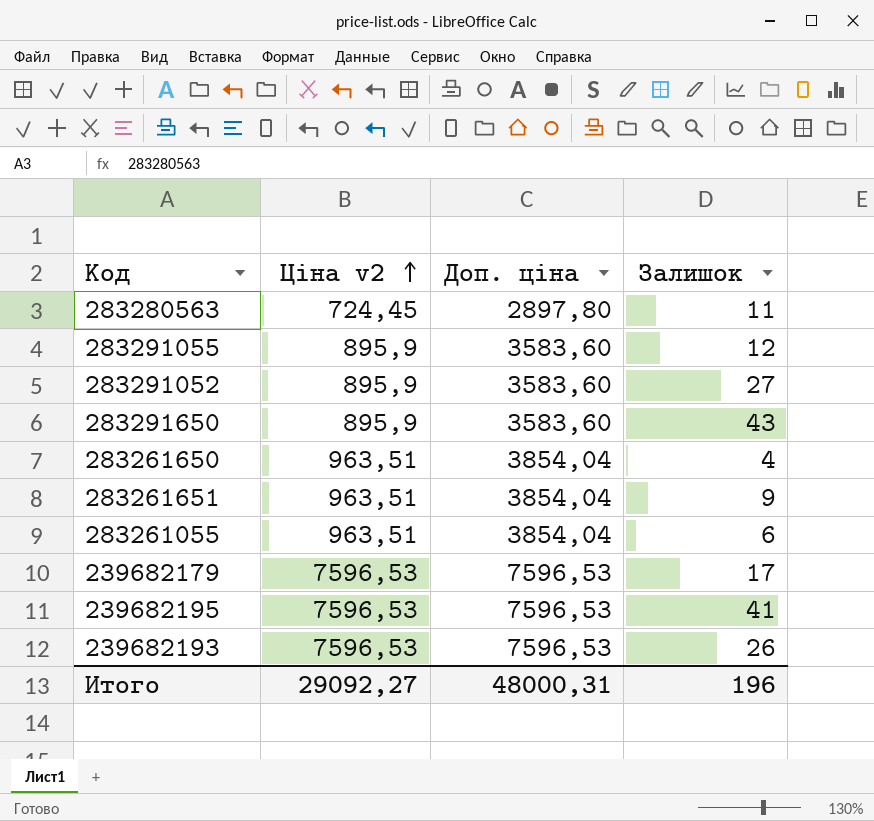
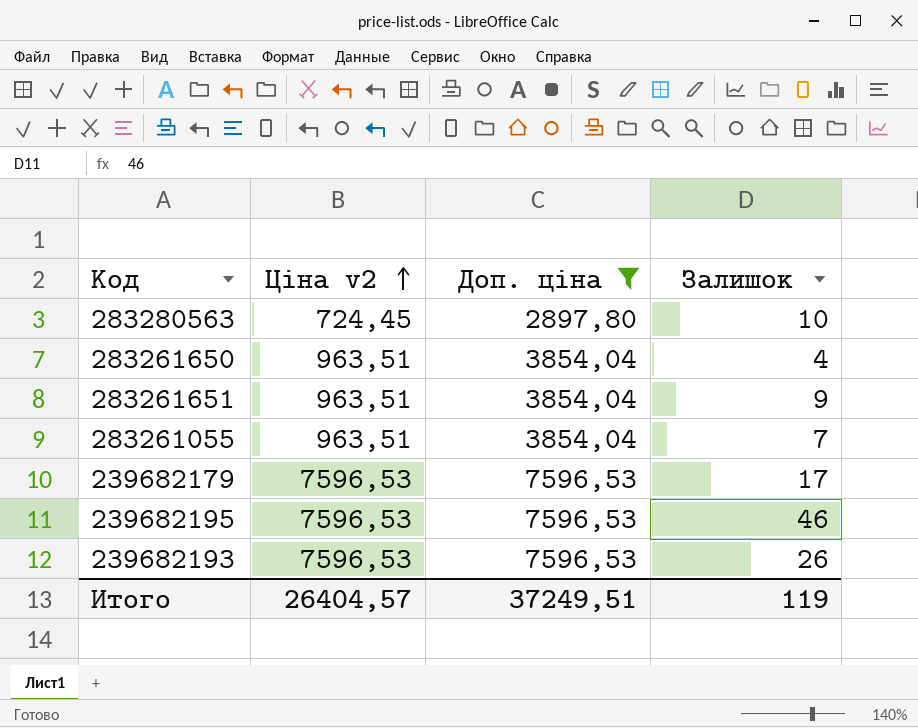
filter: none -> Доп. ціна != 3583,60
283280563 | Залишок: 11 -> 10
283261055 | Залишок: 6 -> 7
239682195 | Залишок: 41 -> 46
Итого | Ціна v2: 29092,27 -> 26404,57
Итого | Доп. ціна: 48000,31 -> 37249,51
Итого | Залишок: 196 -> 119

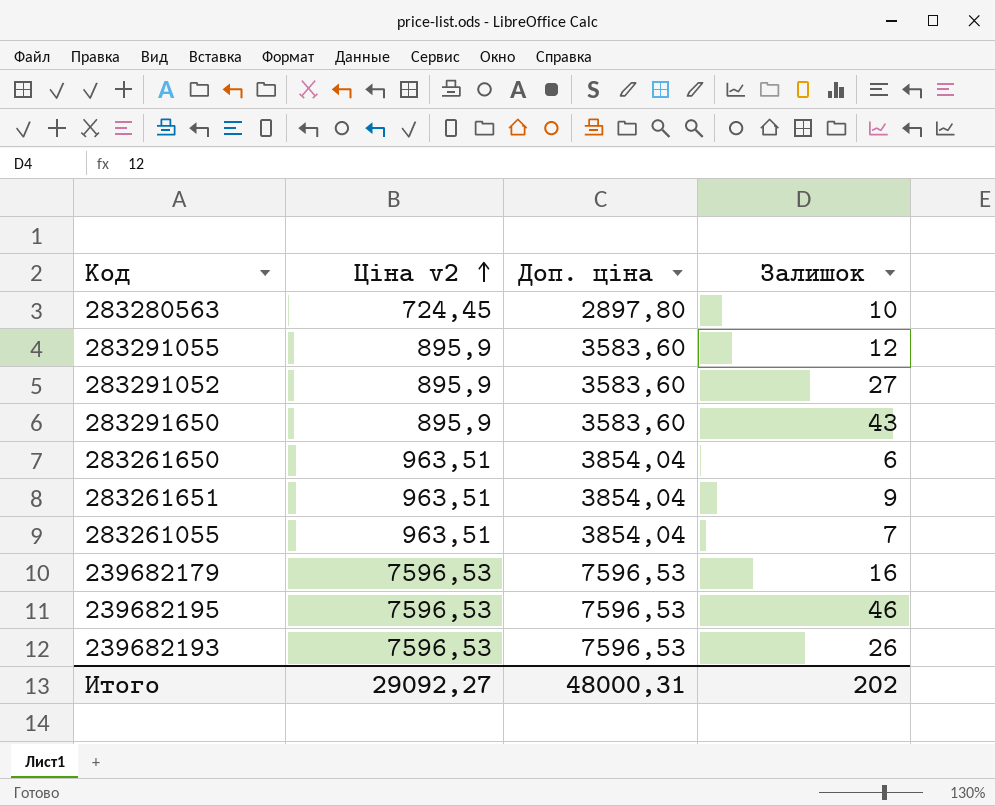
filter: Доп. ціна != 3583,60 -> none
283261650 | Залишок: 4 -> 6
239682179 | Залишок: 17 -> 16
Итого | Ціна v2: 26404,57 -> 29092,27
Итого | Доп. ціна: 37249,51 -> 48000,31
Итого | Залишок: 119 -> 202

